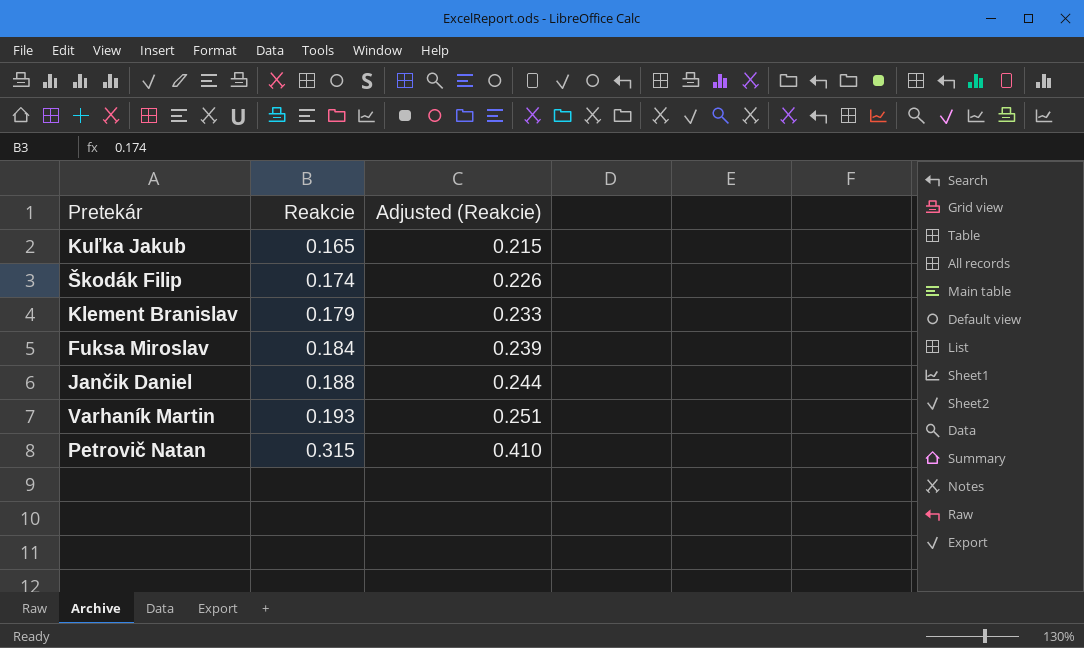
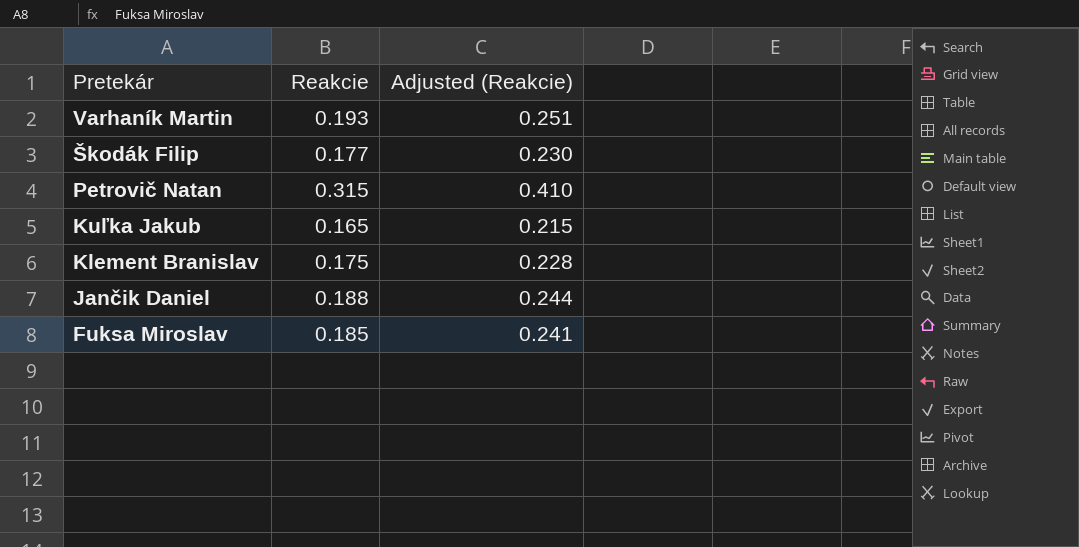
row order: Reakcie ascending -> Pretekár descending
Škodák Filip | Reakcie: 0.174 -> 0.177
Škodák Filip | Adjusted (Reakcie): 0.226 -> 0.230
Klement Branislav | Reakcie: 0.179 -> 0.175
Klement Branislav | Adjusted (Reakcie): 0.233 -> 0.228
Fuksa Miroslav | Reakcie: 0.184 -> 0.185
Fuksa Miroslav | Adjusted (Reakcie): 0.239 -> 0.241

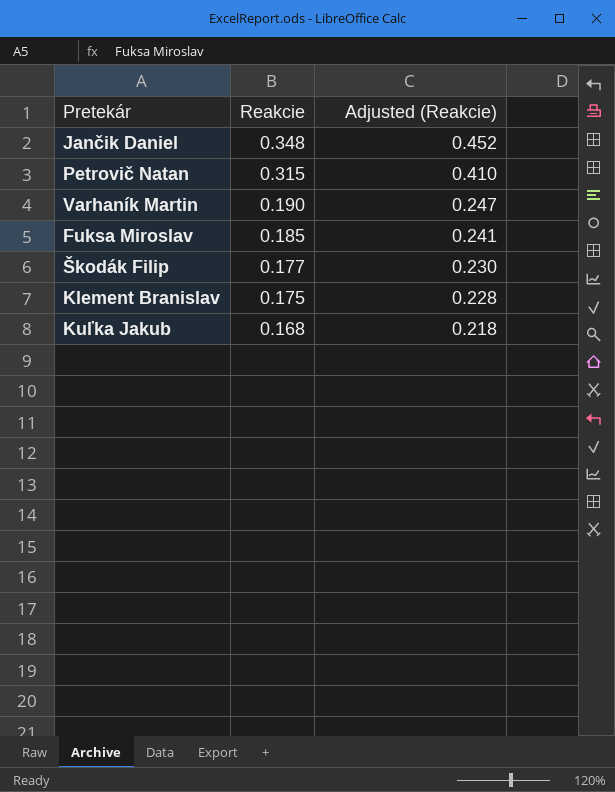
row order: Pretekár descending -> Reakcie descending
Jančik Daniel | Reakcie: 0.188 -> 0.348
Jančik Daniel | Adjusted (Reakcie): 0.244 -> 0.452
Varhaník Martin | Reakcie: 0.193 -> 0.190
Varhaník Martin | Adjusted (Reakcie): 0.251 -> 0.247
Kuľka Jakub | Reakcie: 0.165 -> 0.168
Kuľka Jakub | Adjusted (Reakcie): 0.215 -> 0.218

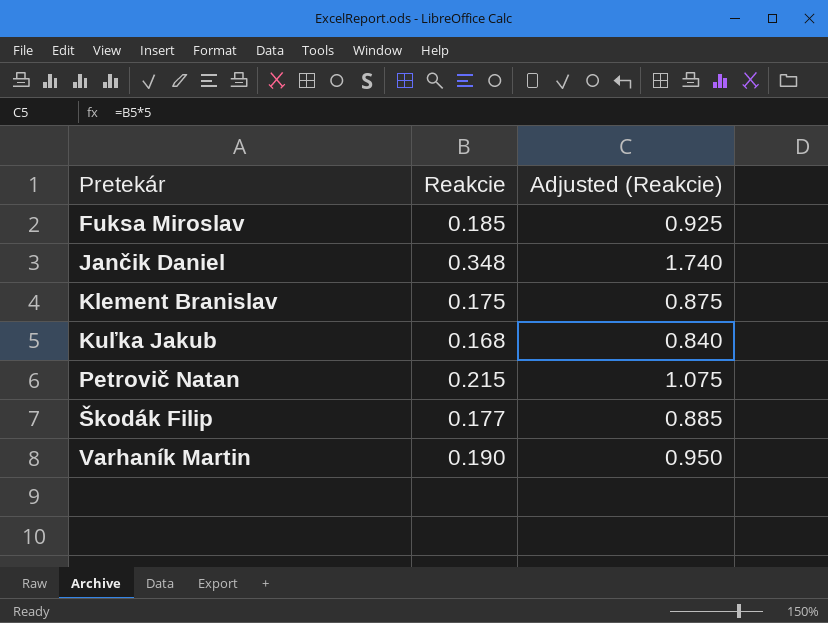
row order: Reakcie descending -> Pretekár ascending
column Adjusted (Reakcie) | formula: [Reakcie] * 1.3 -> [Reakcie] * 5
Petrovič Natan | Reakcie: 0.315 -> 0.215

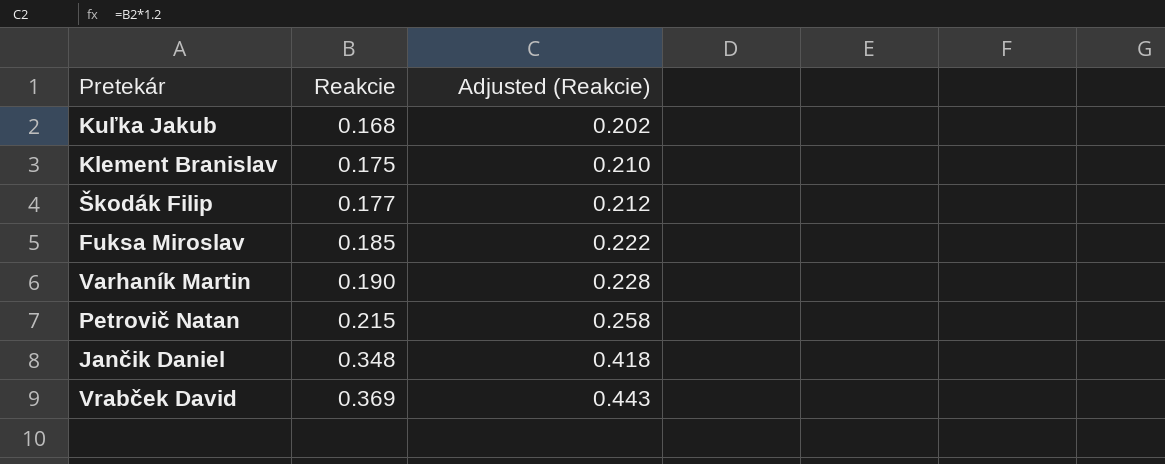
row order: Pretekár ascending -> Reakcie ascending
column Adjusted (Reakcie) | formula: [Reakcie] * 5 -> [Reakcie] * 1.2
row Vrabček David: none -> 0.369 | 0.443

